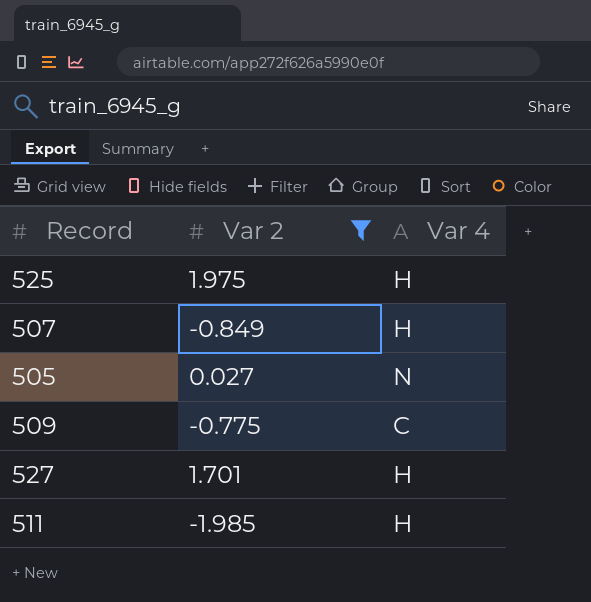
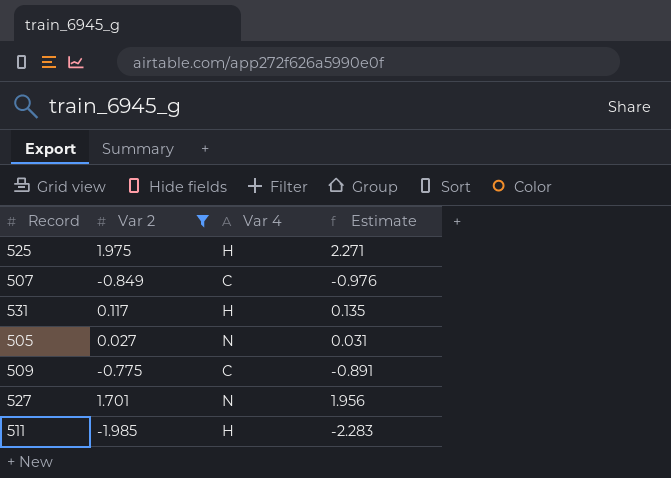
column Estimate | formula: none -> [Var 2] * 1.15
507 | Var 4: H -> C
row 531: none -> 0.117 | H | 0.135
527 | Var 4: H -> N

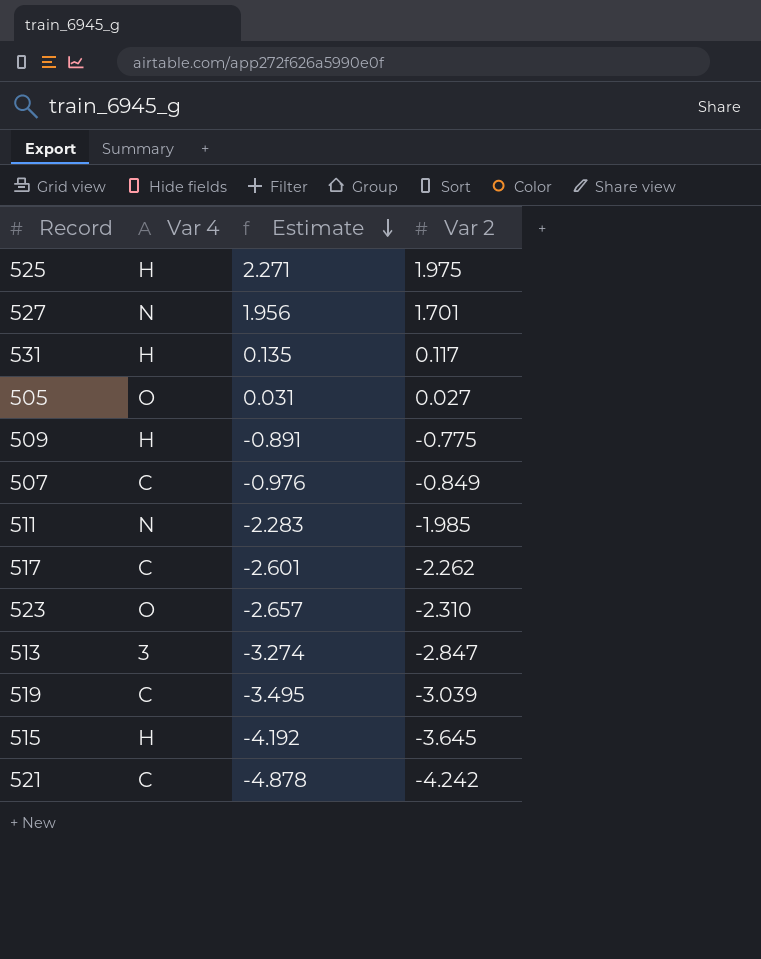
filter: Var 2 >= -1.985 -> none
row order: none -> Estimate descending
column Var 2 | position: 2 -> 4
505 | Var 4: N -> O
509 | Var 4: C -> H
511 | Var 4: H -> N

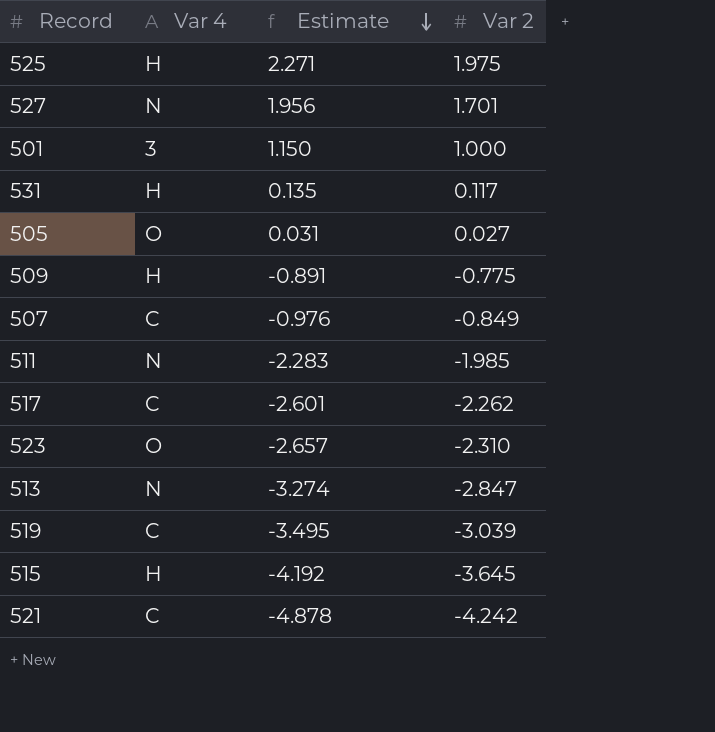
row 501: none -> 3 | 1.150 | 1.000
513 | Var 4: 3 -> N

